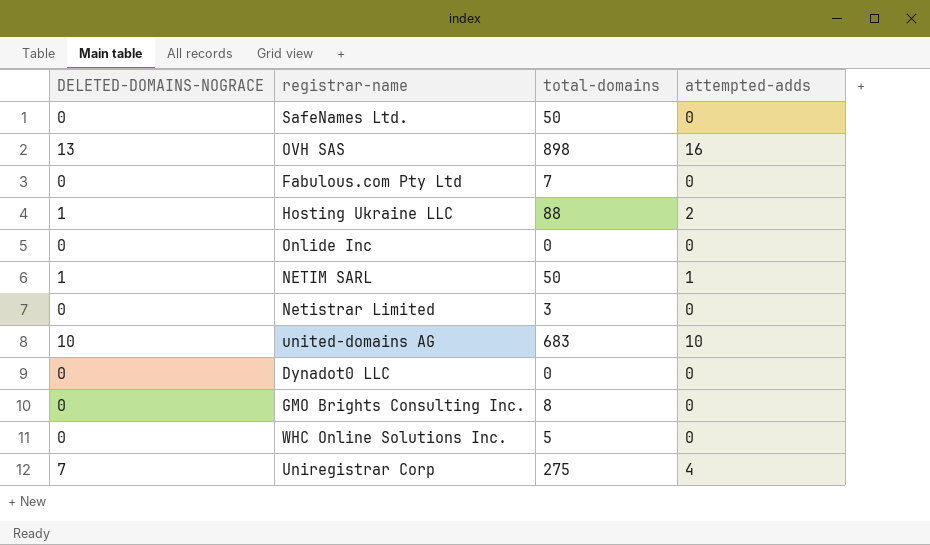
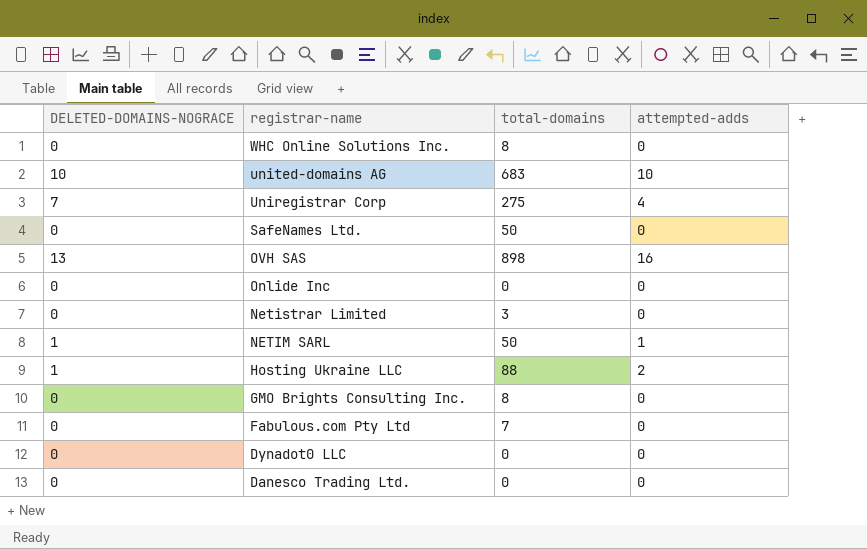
row order: none -> registrar-name descending
WHC Online Solutions Inc. | total-domains: 5 -> 8
row Danesco Trading Ltd.: none -> 0 | 0 | 0

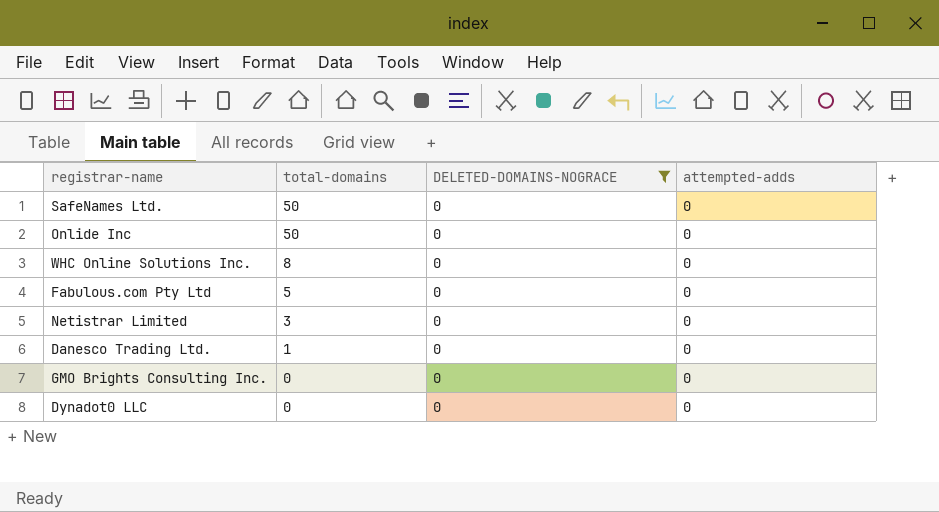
filter: none -> DELETED-DOMAINS-NOGRACE = 0
row order: registrar-name descending -> total-domains descending
column DELETED-DOMAINS-NOGRACE | position: 1 -> 3
Onlide Inc | total-domains: 0 -> 50
Fabulous.com Pty Ltd | total-domains: 7 -> 5
Danesco Trading Ltd. | total-domains: 0 -> 1
GMO Brights Consulting Inc. | total-domains: 8 -> 0

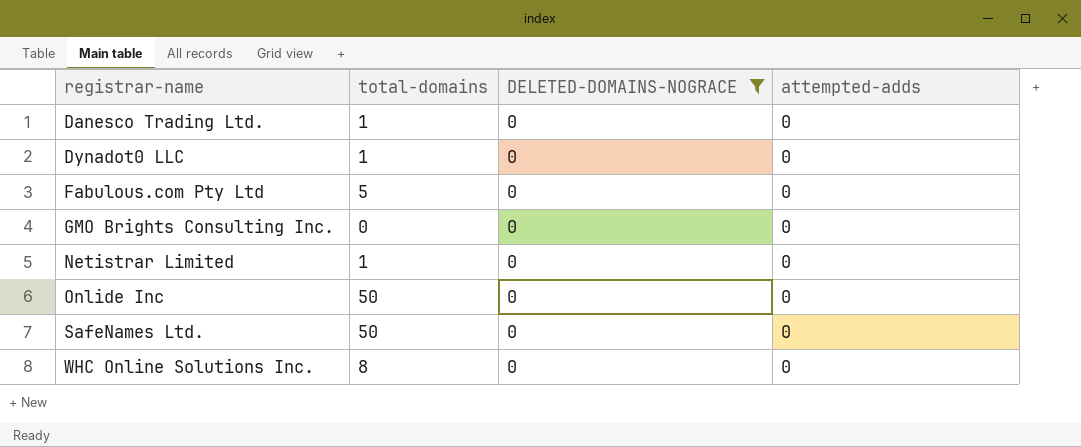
row order: total-domains descending -> registrar-name ascending
Dynadot0 LLC | total-domains: 0 -> 1
Netistrar Limited | total-domains: 3 -> 1

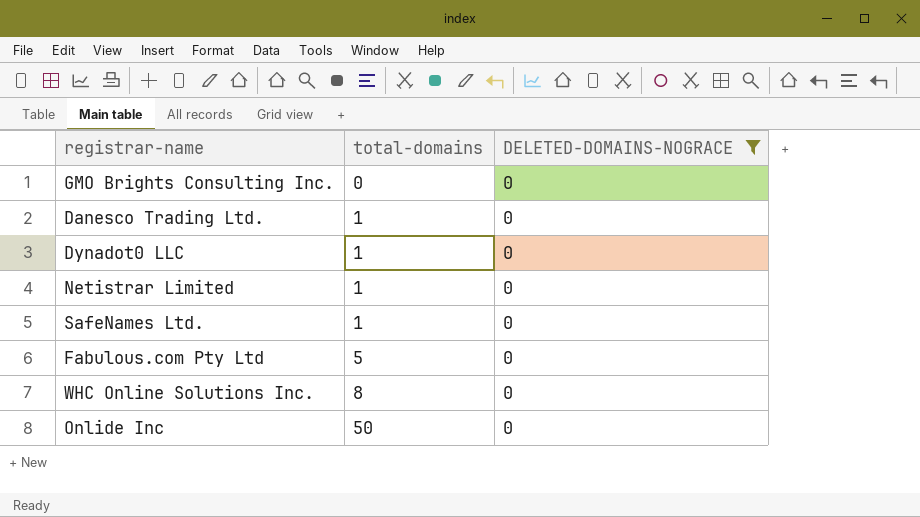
row order: registrar-name ascending -> total-domains ascending
column attempted-adds | position: 4 -> none
SafeNames Ltd. | total-domains: 50 -> 1

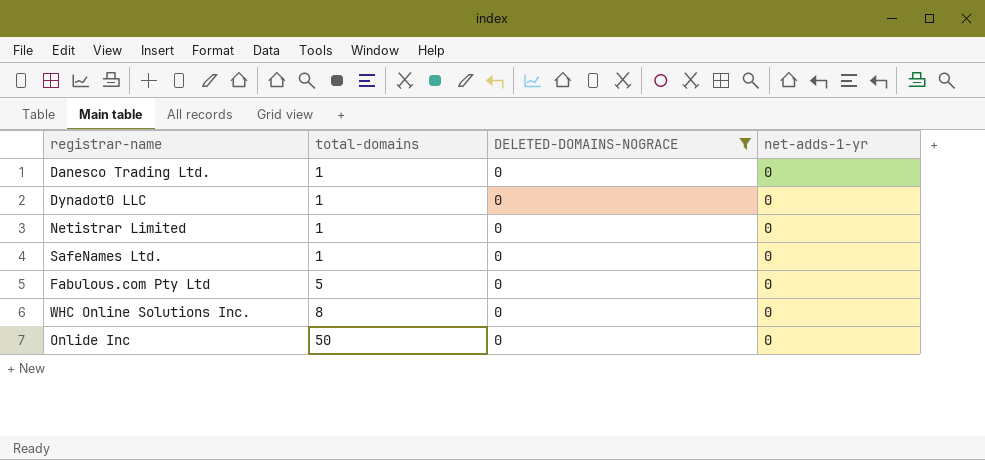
column net-adds-1-yr | position: none -> 4
row GMO Brights Consulting Inc.: 0 | 0 -> none

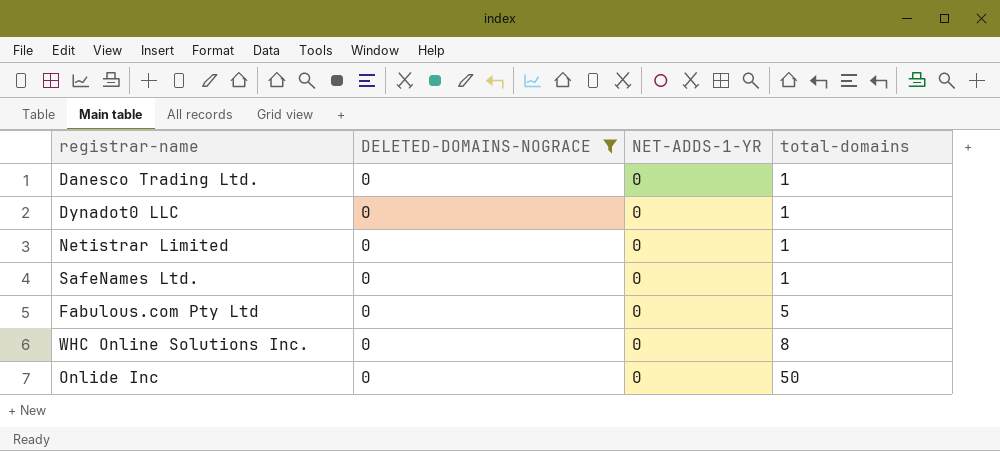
column name: net-adds-1-yr -> NET-ADDS-1-YR
column total-domains | position: 2 -> 4

